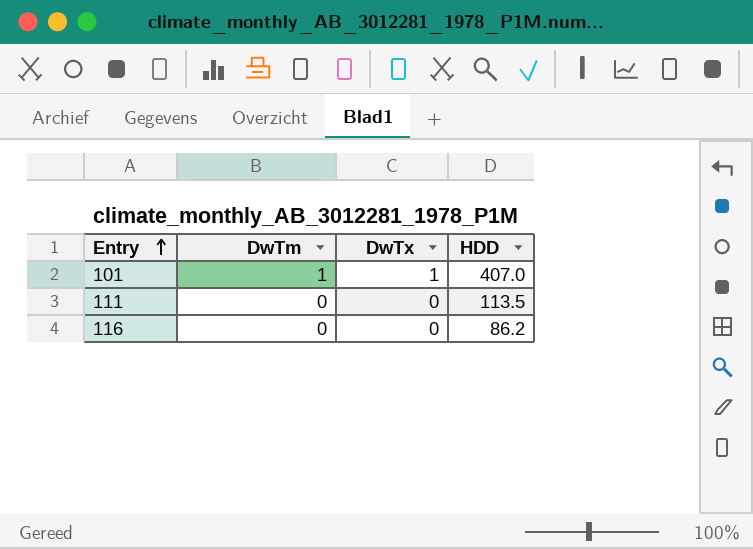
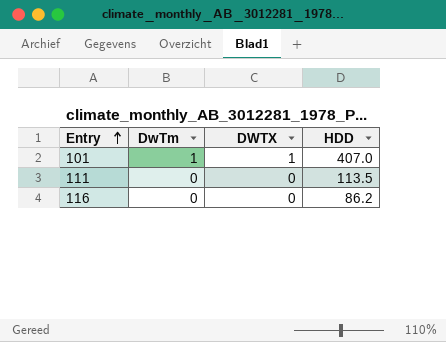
column name: DwTx -> DWTX

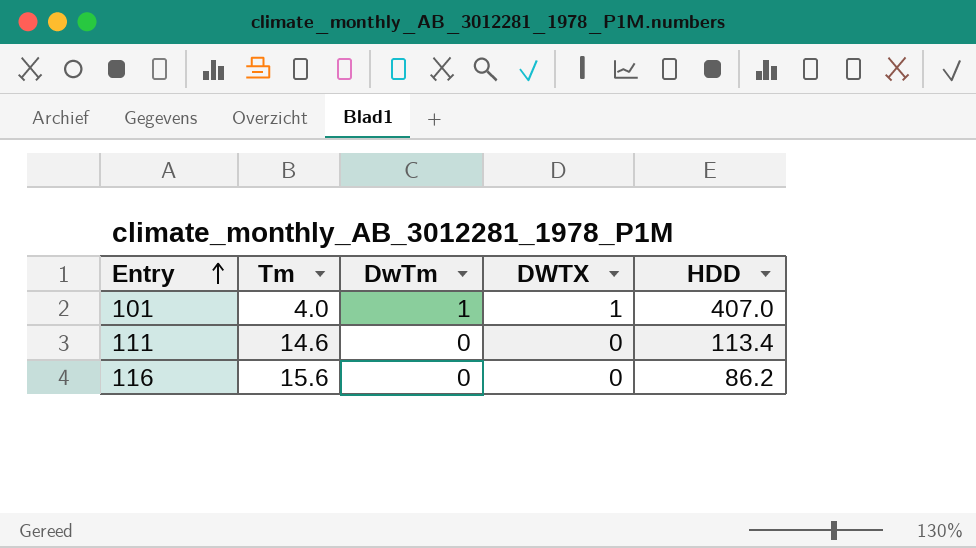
column Tm | position: none -> 2
111 | HDD: 113.5 -> 113.4

